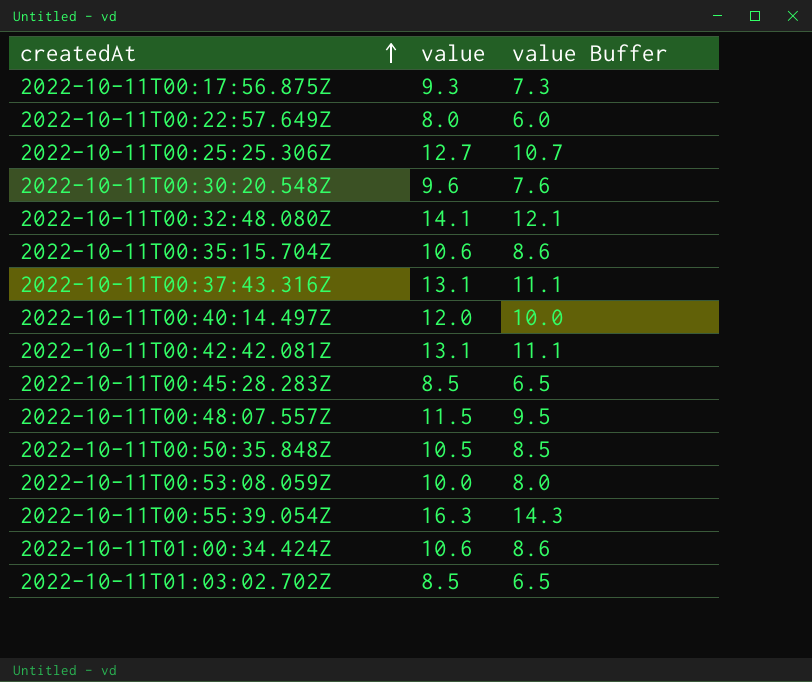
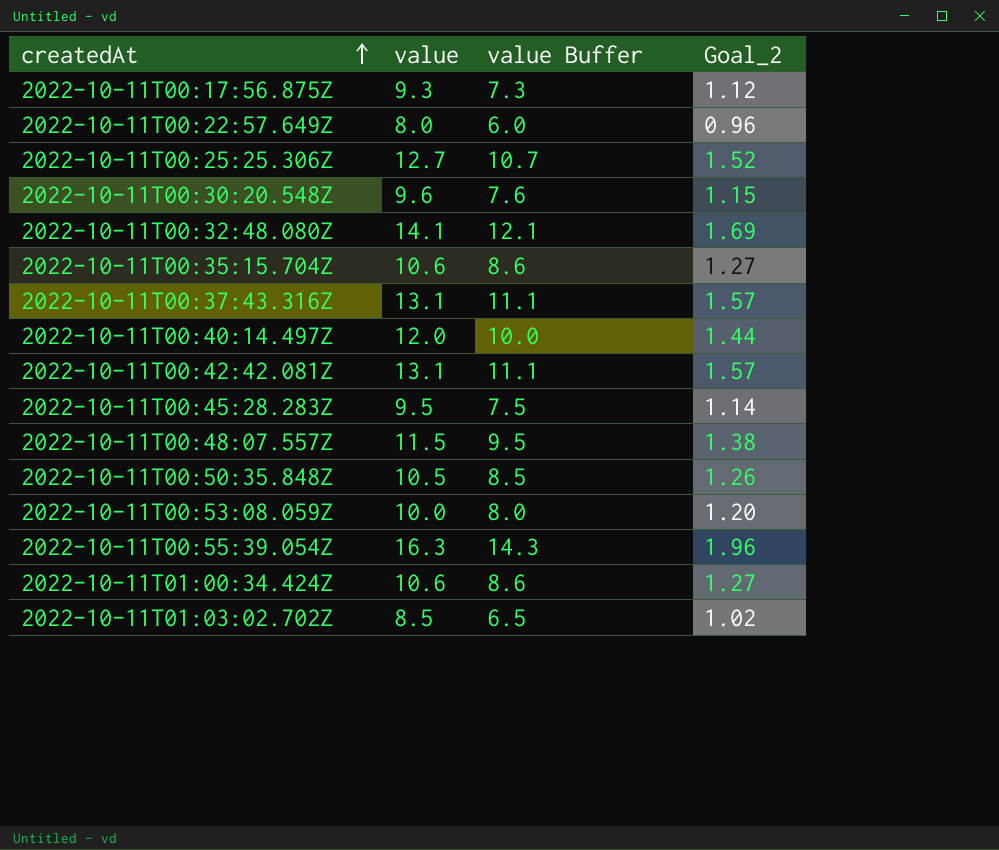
column Goal_2 | formula: none -> [value] * 0.12
2022-10-11T00:45:28.283Z | value: 8.5 -> 9.5
2022-10-11T00:45:28.283Z | value Buffer: 6.5 -> 7.5

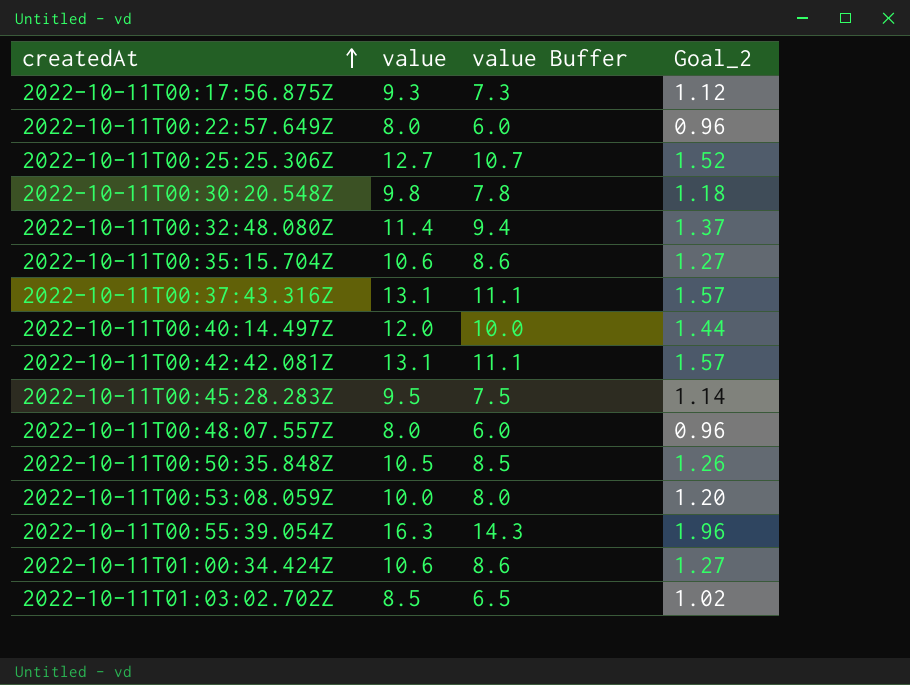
2022-10-11T00:30:20.548Z | value: 9.6 -> 9.8
2022-10-11T00:30:20.548Z | value Buffer: 7.6 -> 7.8
2022-10-11T00:30:20.548Z | Goal_2: 1.15 -> 1.18
2022-10-11T00:32:48.080Z | value: 14.1 -> 11.4
2022-10-11T00:32:48.080Z | value Buffer: 12.1 -> 9.4
2022-10-11T00:32:48.080Z | Goal_2: 1.69 -> 1.37
2022-10-11T00:48:07.557Z | value: 11.5 -> 8.0
2022-10-11T00:48:07.557Z | value Buffer: 9.5 -> 6.0
2022-10-11T00:48:07.557Z | Goal_2: 1.38 -> 0.96

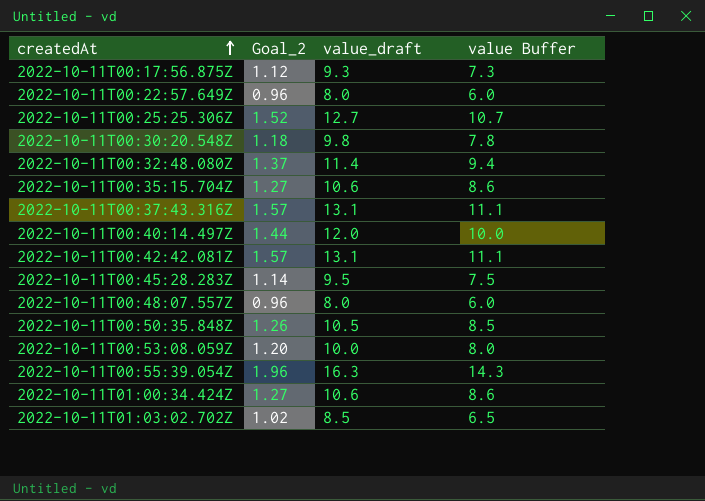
column Goal_2 | position: 4 -> 2
column name: value -> value_draft

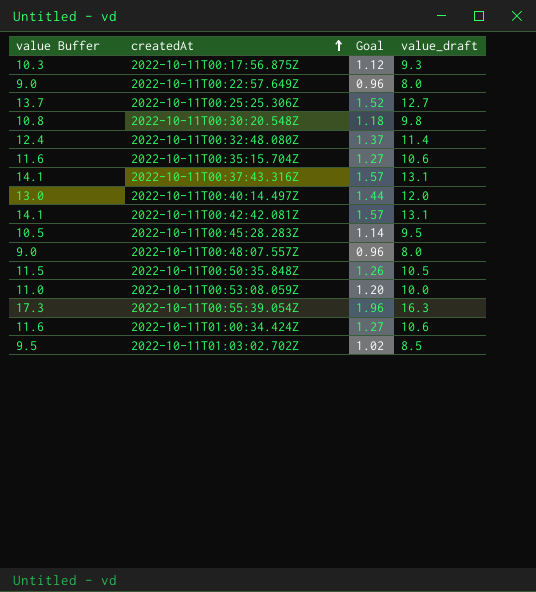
column value Buffer | formula: [value_draft] - 2 -> [value_draft] + 1
column value Buffer | position: 4 -> 1
column name: Goal_2 -> Goal

